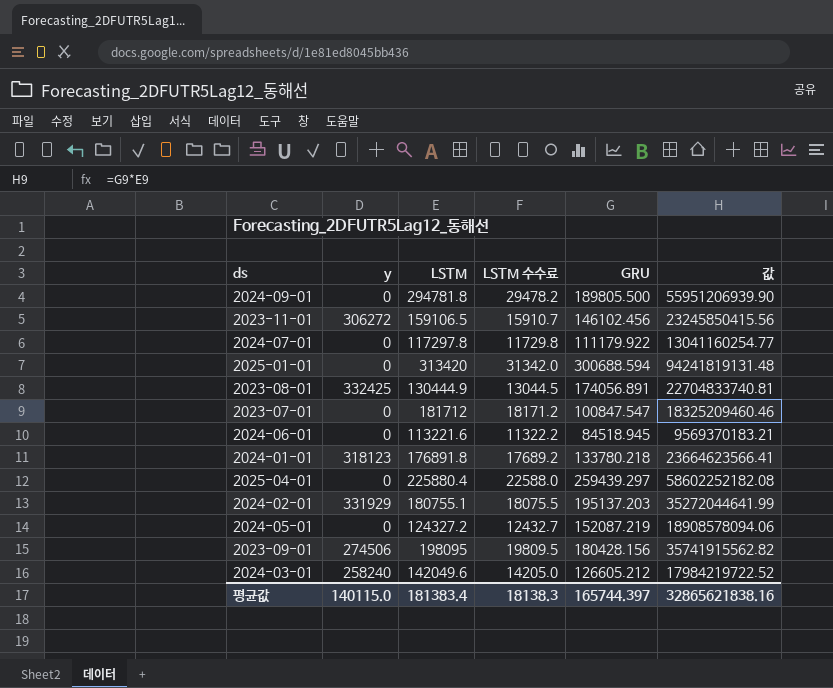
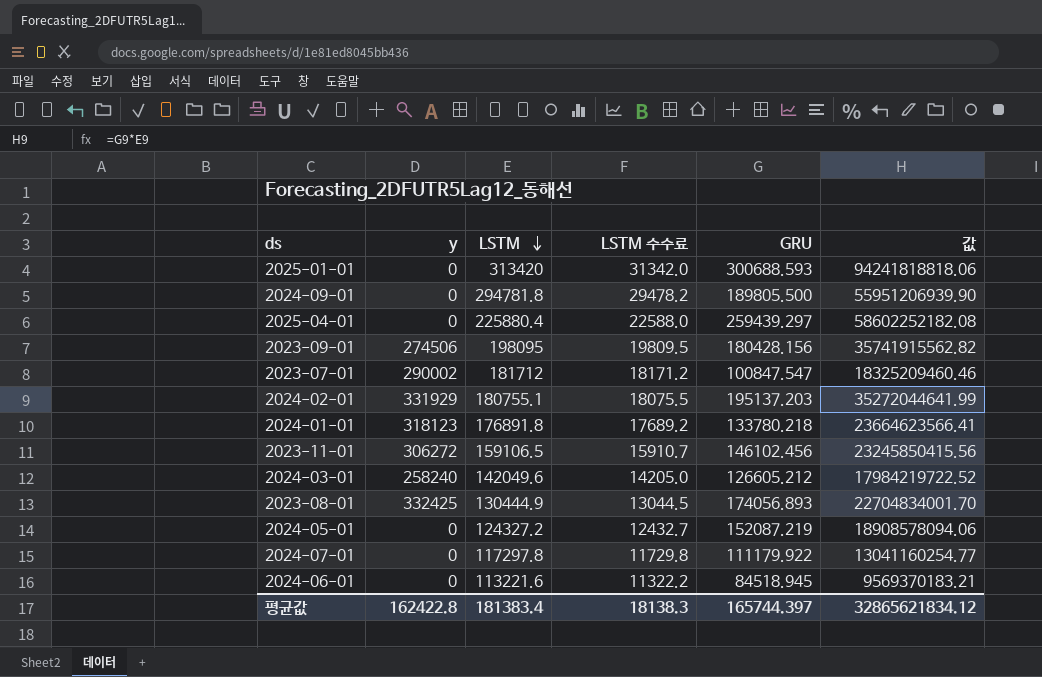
row order: none -> LSTM descending
2025-01-01 | GRU: 300688.594 -> 300688.593
2025-01-01 | 값: 94241819131.48 -> 94241818818.06
2023-07-01 | y: 0 -> 290002
2023-08-01 | GRU: 174056.891 -> 174056.893
2023-08-01 | 값: 22704833740.81 -> 22704834001.70
평균값 | y: 140115.0 -> 162422.8
평균값 | 값: 32865621838.16 -> 32865621834.12

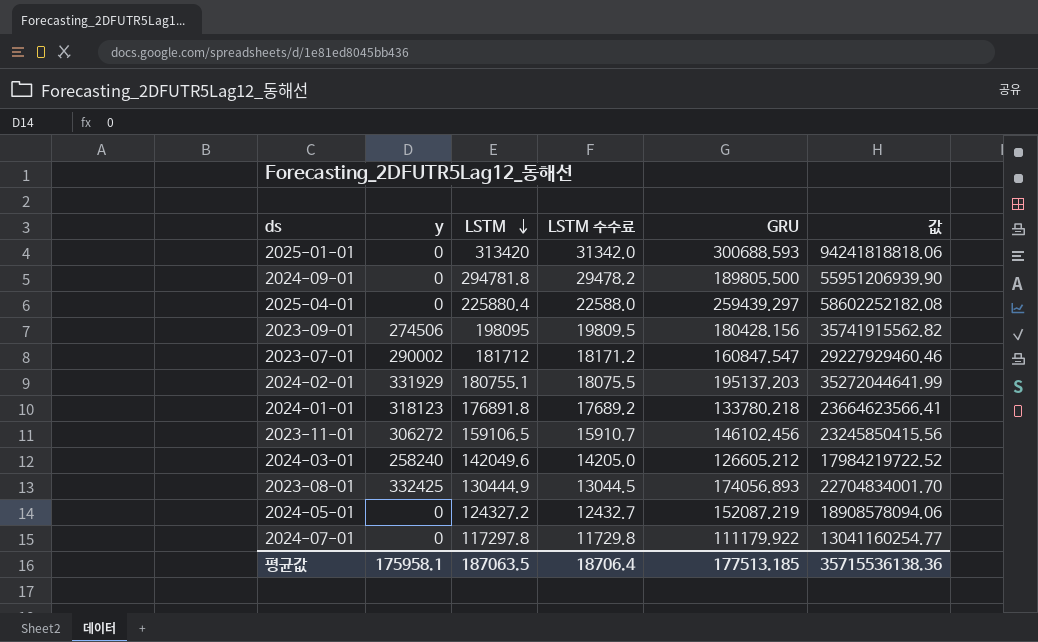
row 2024-06-01: 0 | 113221.6 | 11322.2 | 84518.945 | 9569370183.21 -> none
2023-07-01 | GRU: 100847.547 -> 160847.547
2023-07-01 | 값: 18325209460.46 -> 29227929460.46
평균값 | y: 162422.8 -> 175958.1
평균값 | LSTM: 181383.4 -> 187063.5
평균값 | LSTM 수수료: 18138.3 -> 18706.4
평균값 | GRU: 165744.397 -> 177513.185
평균값 | 값: 32865621834.12 -> 35715536138.36

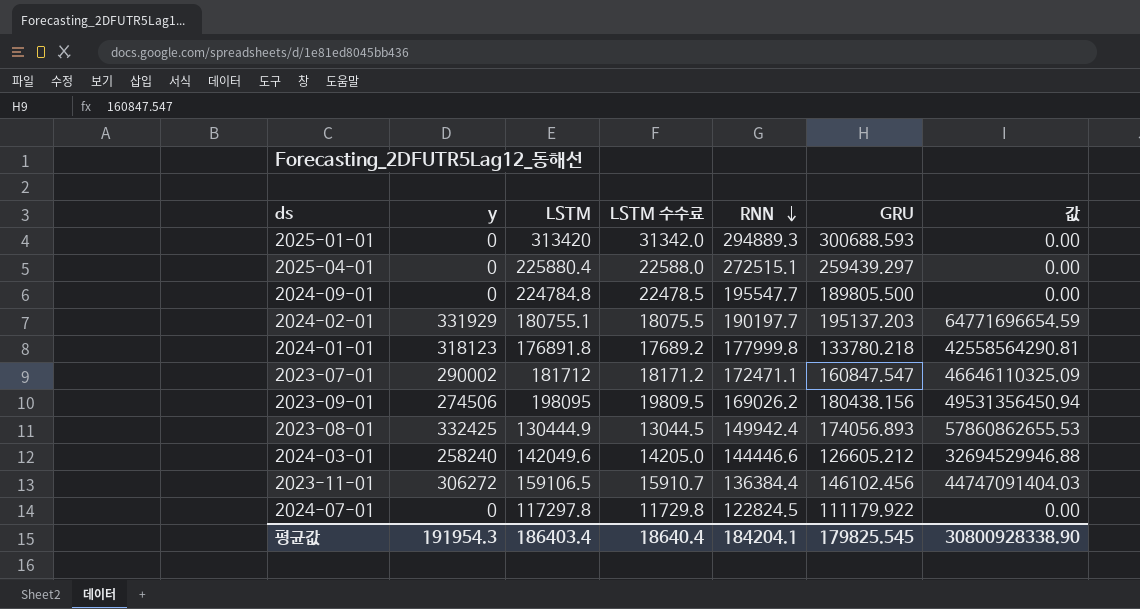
row order: LSTM descending -> RNN descending
column RNN | position: none -> 5
column 값 | formula: [LSTM] * [GRU] -> [y] * [GRU]
row 2024-05-01: 0 | 124327.2 | 12432.7 | 152087.219 | 18908578094.06 -> none
2024-09-01 | LSTM: 294781.8 -> 224784.8
2024-09-01 | LSTM 수수료: 29478.2 -> 22478.5
2023-09-01 | GRU: 180428.156 -> 180438.156
평균값 | y: 175958.1 -> 191954.3
평균값 | LSTM: 187063.5 -> 186403.4
평균값 | LSTM 수수료: 18706.4 -> 18640.4
평균값 | GRU: 177513.185 -> 179825.545
평균값 | 값: 35715536138.36 -> 30800928338.90

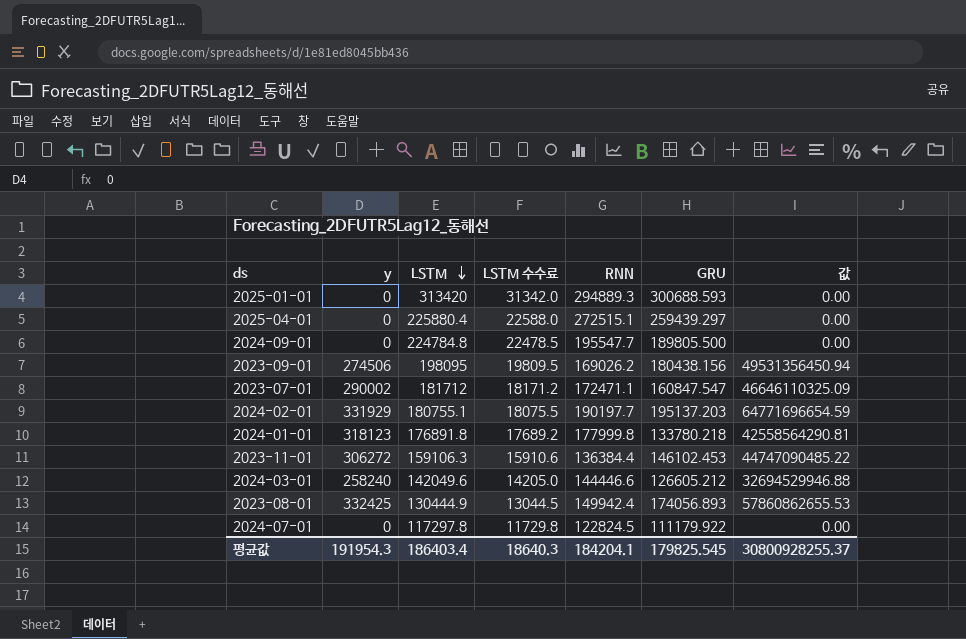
row order: RNN descending -> LSTM descending
2023-11-01 | LSTM: 159106.5 -> 159106.3
2023-11-01 | LSTM 수수료: 15910.7 -> 15910.6
2023-11-01 | GRU: 146102.456 -> 146102.453
2023-11-01 | 값: 44747091404.03 -> 44747090485.22
평균값 | LSTM 수수료: 18640.4 -> 18640.3
평균값 | 값: 30800928338.90 -> 30800928255.37

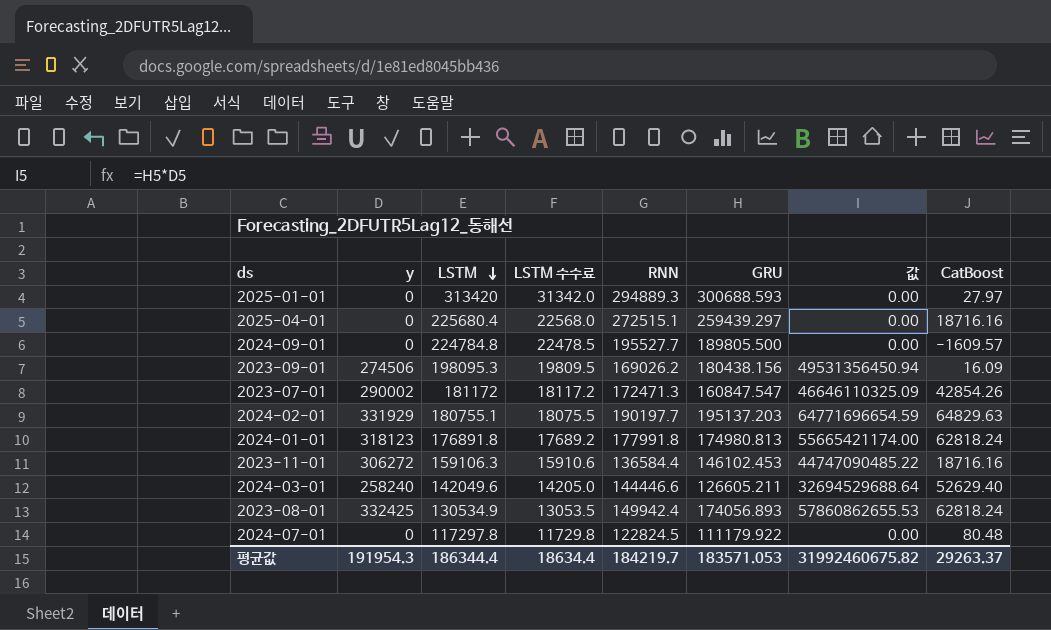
column CatBoost | position: none -> 8
2025-04-01 | LSTM: 225880.4 -> 225680.4
2025-04-01 | LSTM 수수료: 22588.0 -> 22568.0
2024-09-01 | RNN: 195547.7 -> 195527.7
2023-09-01 | LSTM: 198095 -> 198095.3
2023-07-01 | LSTM: 181712 -> 181172
2023-07-01 | LSTM 수수료: 18171.2 -> 18117.2
2023-07-01 | RNN: 172471.1 -> 172471.3
2024-01-01 | RNN: 177999.8 -> 177991.8
2024-01-01 | GRU: 133780.218 -> 174980.813
2024-01-01 | 값: 42558564290.81 -> 55665421174.00
2023-11-01 | RNN: 136384.4 -> 136584.4
2024-03-01 | GRU: 126605.212 -> 126605.211
2024-03-01 | 값: 32694529946.88 -> 32694529688.64
2023-08-01 | LSTM: 130444.9 -> 130534.9
2023-08-01 | LSTM 수수료: 13044.5 -> 13053.5
평균값 | LSTM: 186403.4 -> 186344.4
평균값 | LSTM 수수료: 18640.3 -> 18634.4
평균값 | RNN: 184204.1 -> 184219.7
평균값 | GRU: 179825.545 -> 183571.053
평균값 | 값: 30800928255.37 -> 31992460675.82

